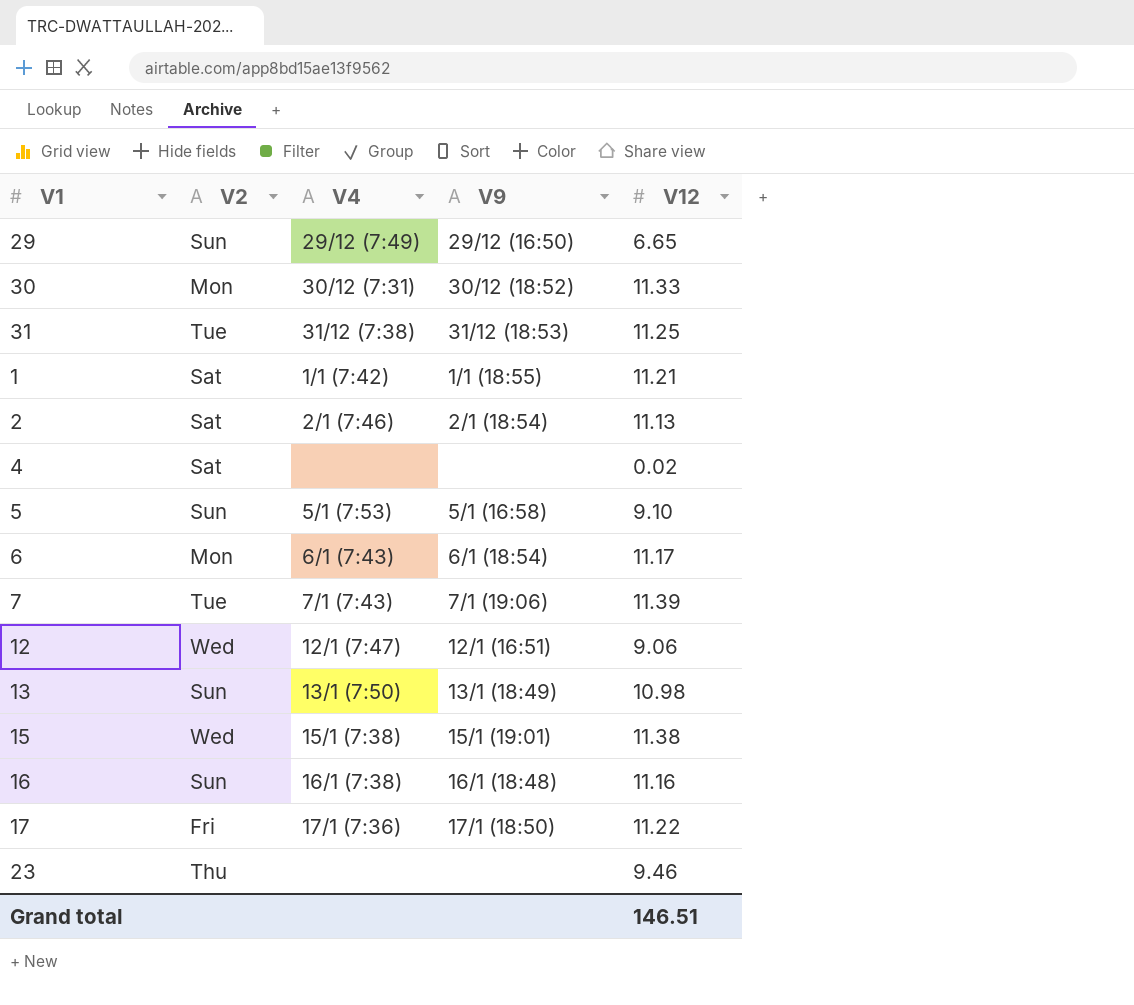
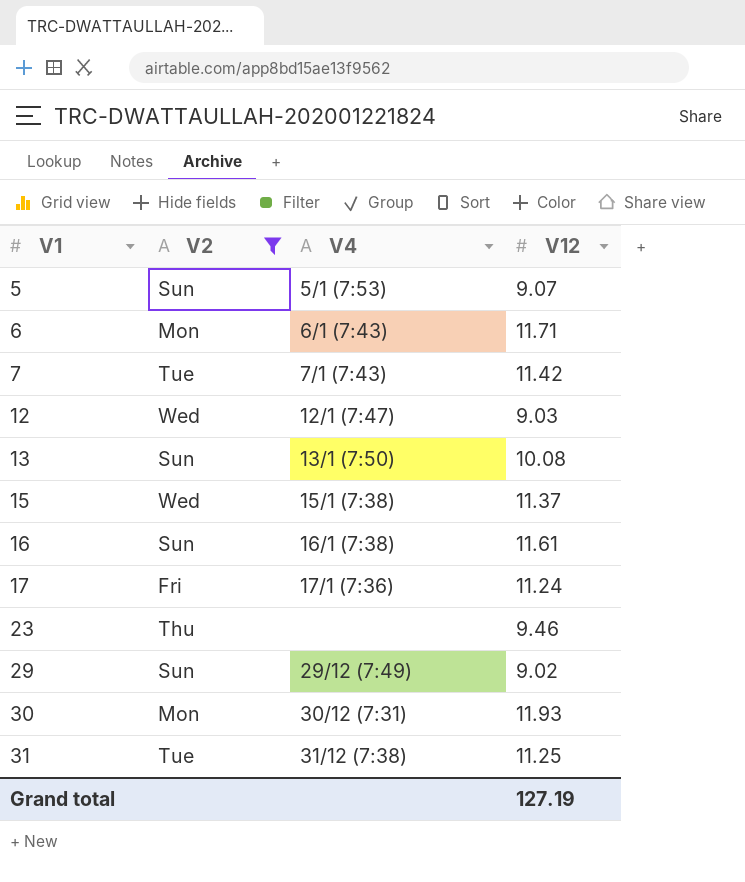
filter: none -> V2 != Sat
row order: none -> V1 ascending
column V9 | position: 4 -> none
5 | V12: 9.10 -> 9.07
6 | V12: 11.17 -> 11.71
7 | V12: 11.39 -> 11.42
12 | V12: 9.06 -> 9.03
13 | V12: 10.98 -> 10.08
15 | V12: 11.38 -> 11.37
16 | V12: 11.16 -> 11.61
17 | V12: 11.22 -> 11.24
29 | V12: 6.65 -> 9.02
30 | V12: 11.33 -> 11.93
Grand total | V12: 146.51 -> 127.19

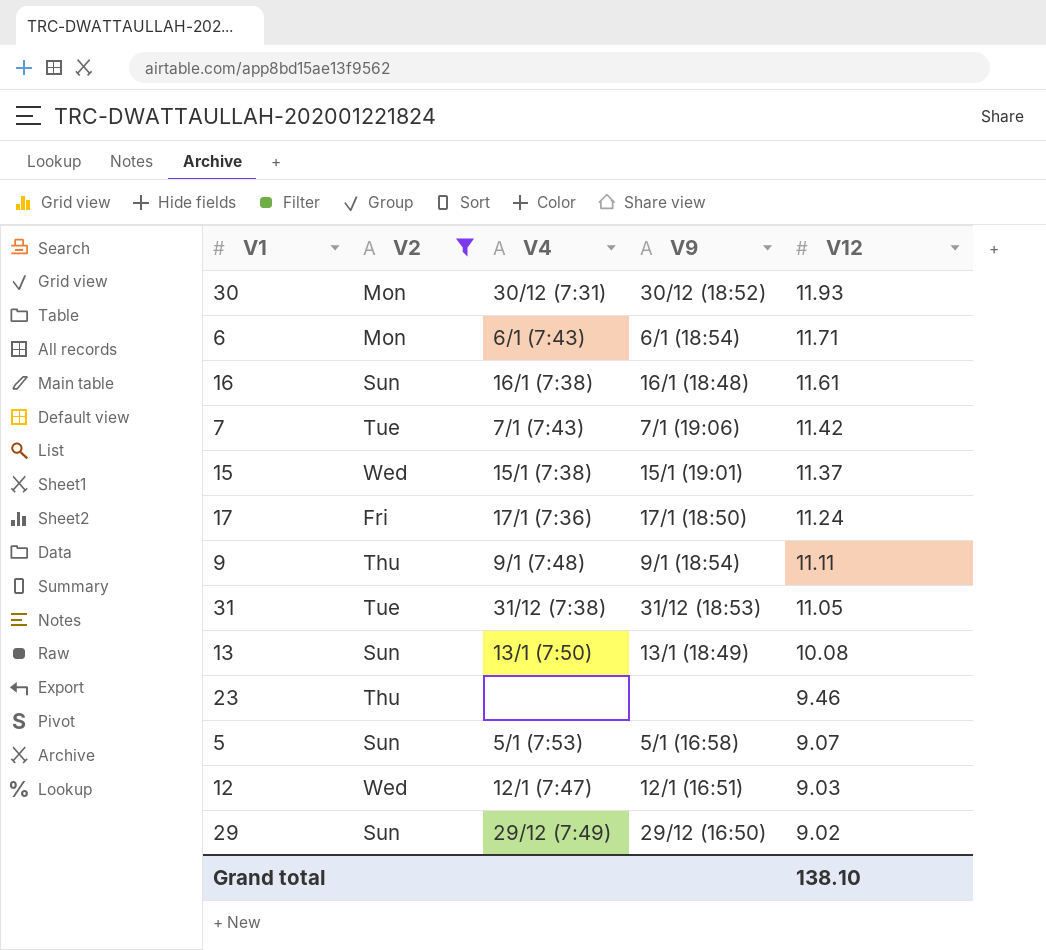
row order: V1 ascending -> V12 descending
column V9 | position: none -> 4
row 9: none -> Thu | 9/1 (7:48) | 9/1 (18:54) | 11.11
31 | V12: 11.25 -> 11.05
Grand total | V12: 127.19 -> 138.10

